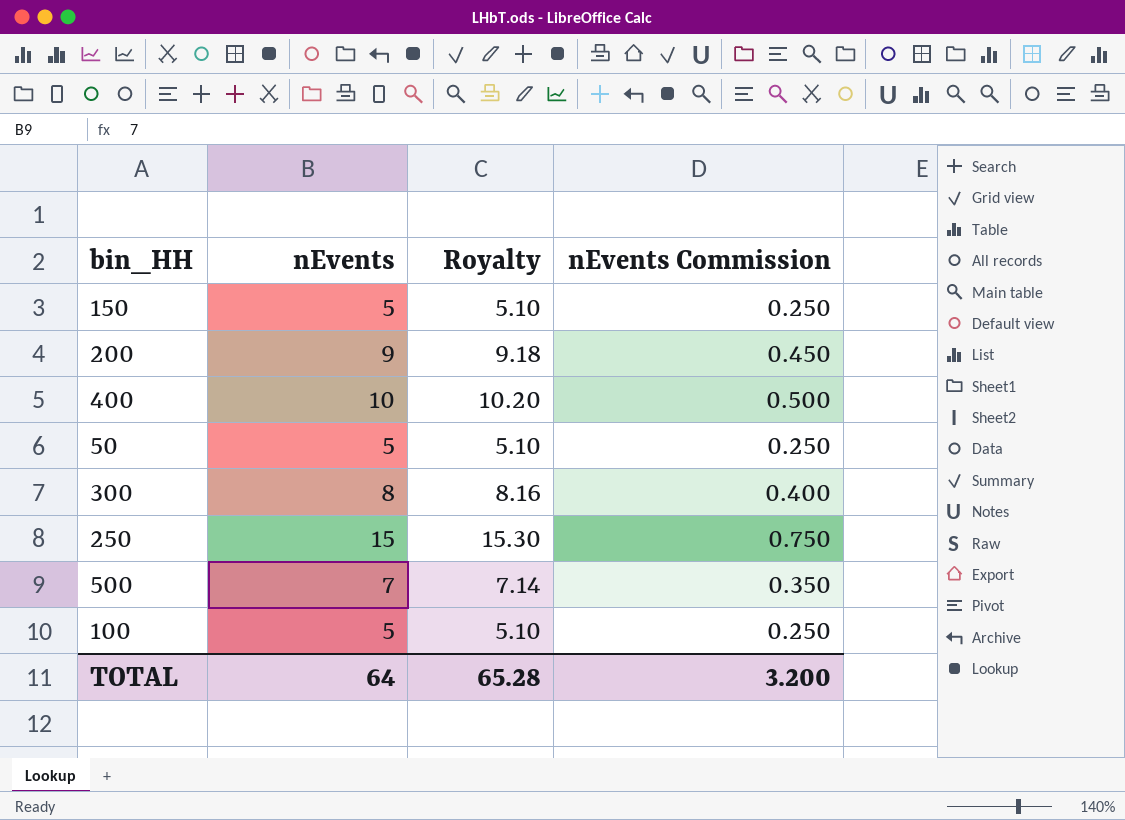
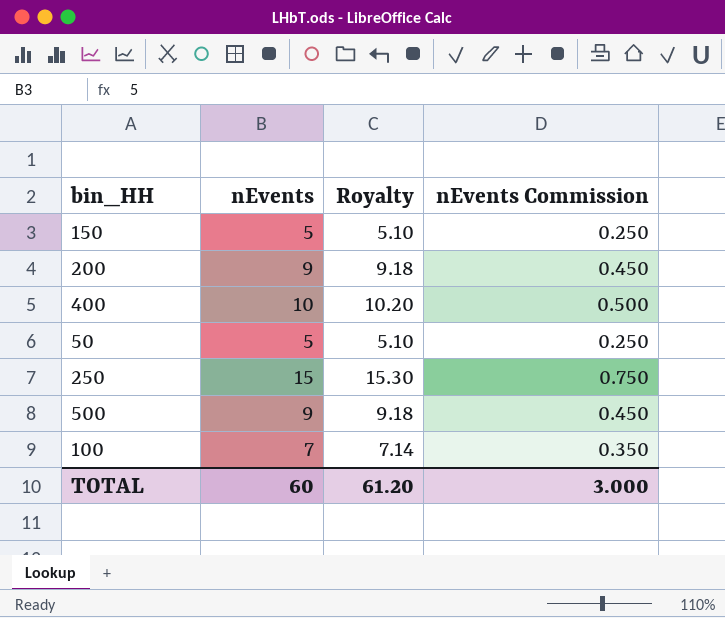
row 300: 8 | 8.16 | 0.400 -> none
500 | nEvents: 7 -> 9
500 | Royalty: 7.14 -> 9.18
500 | nEvents Commission: 0.350 -> 0.450
100 | nEvents: 5 -> 7
100 | Royalty: 5.10 -> 7.14
100 | nEvents Commission: 0.250 -> 0.350
TOTAL | nEvents: 64 -> 60
TOTAL | Royalty: 65.28 -> 61.20
TOTAL | nEvents Commission: 3.200 -> 3.000

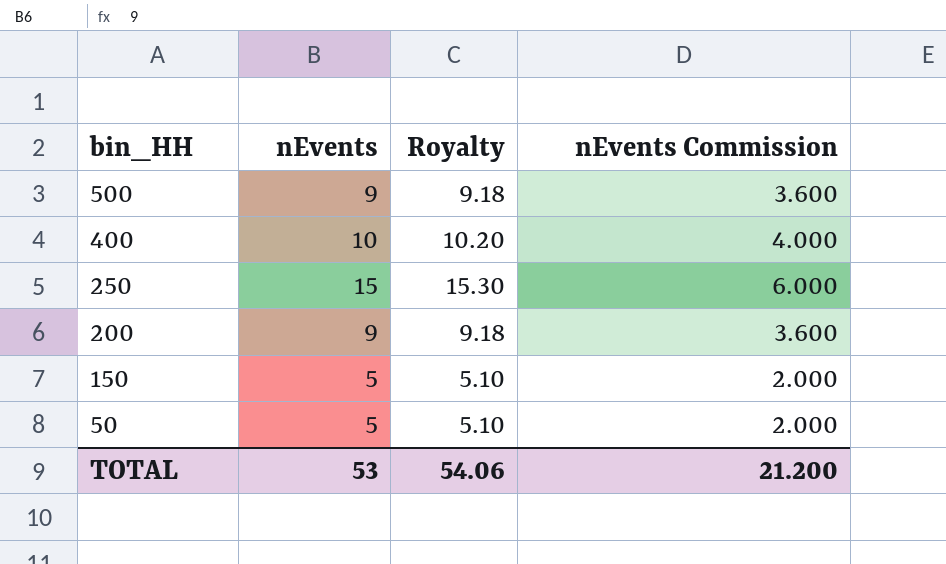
row order: none -> bin_HH descending
column nEvents Commission | formula: [nEvents] * 0.05 -> [nEvents] * 0.4
row 100: 7 | 7.14 | 0.350 -> none
TOTAL | nEvents: 60 -> 53
TOTAL | Royalty: 61.20 -> 54.06
TOTAL | nEvents Commission: 3.000 -> 21.200

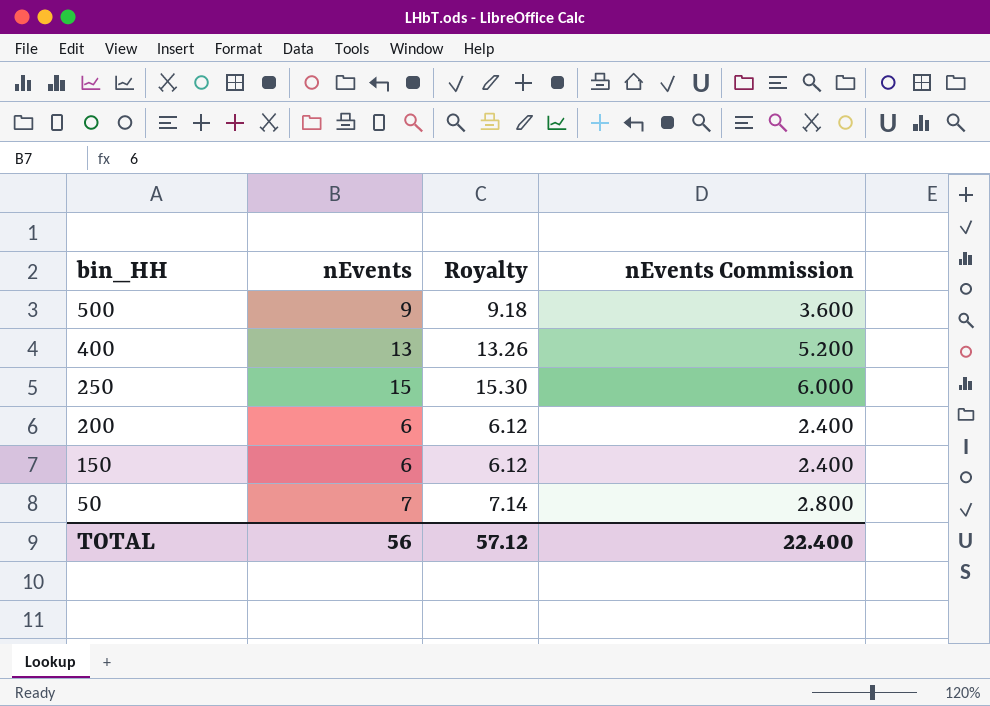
400 | nEvents: 10 -> 13
400 | Royalty: 10.20 -> 13.26
400 | nEvents Commission: 4.000 -> 5.200
200 | nEvents: 9 -> 6
200 | Royalty: 9.18 -> 6.12
200 | nEvents Commission: 3.600 -> 2.400
150 | nEvents: 5 -> 6
150 | Royalty: 5.10 -> 6.12
150 | nEvents Commission: 2.000 -> 2.400
50 | nEvents: 5 -> 7
50 | Royalty: 5.10 -> 7.14
50 | nEvents Commission: 2.000 -> 2.800
TOTAL | nEvents: 53 -> 56
TOTAL | Royalty: 54.06 -> 57.12
TOTAL | nEvents Commission: 21.200 -> 22.400

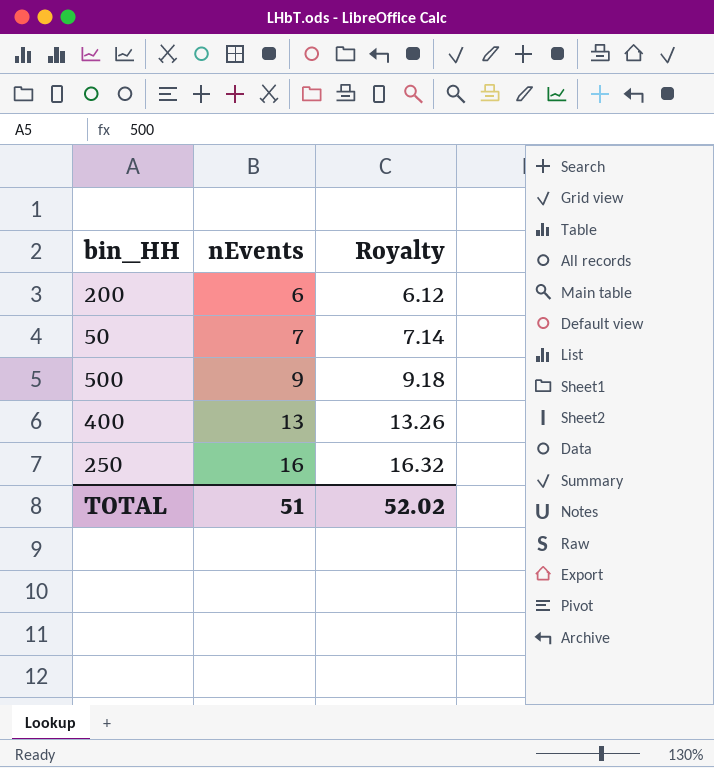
row order: bin_HH descending -> nEvents ascending
column nEvents Commission | formula: [nEvents] * 0.4 -> none
row 150: 6 | 6.12 | 2.400 -> none
250 | nEvents: 15 -> 16
250 | Royalty: 15.30 -> 16.32
TOTAL | nEvents: 56 -> 51
TOTAL | Royalty: 57.12 -> 52.02

